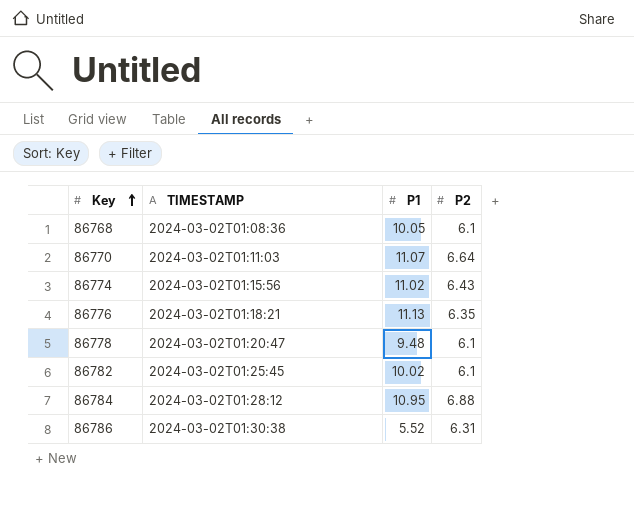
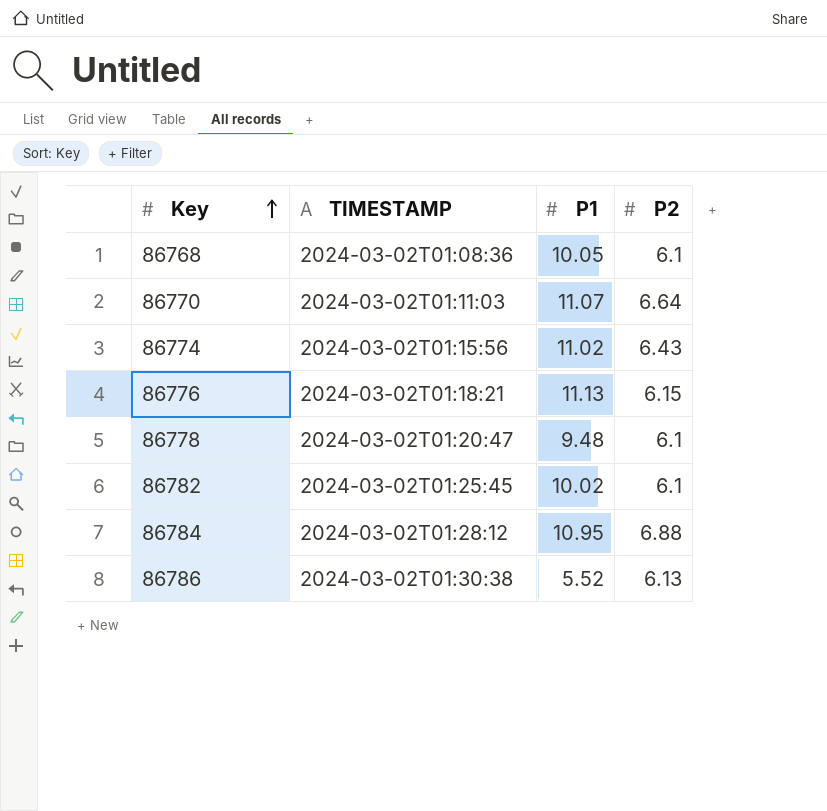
86776 | P2: 6.35 -> 6.15
86786 | P2: 6.31 -> 6.13

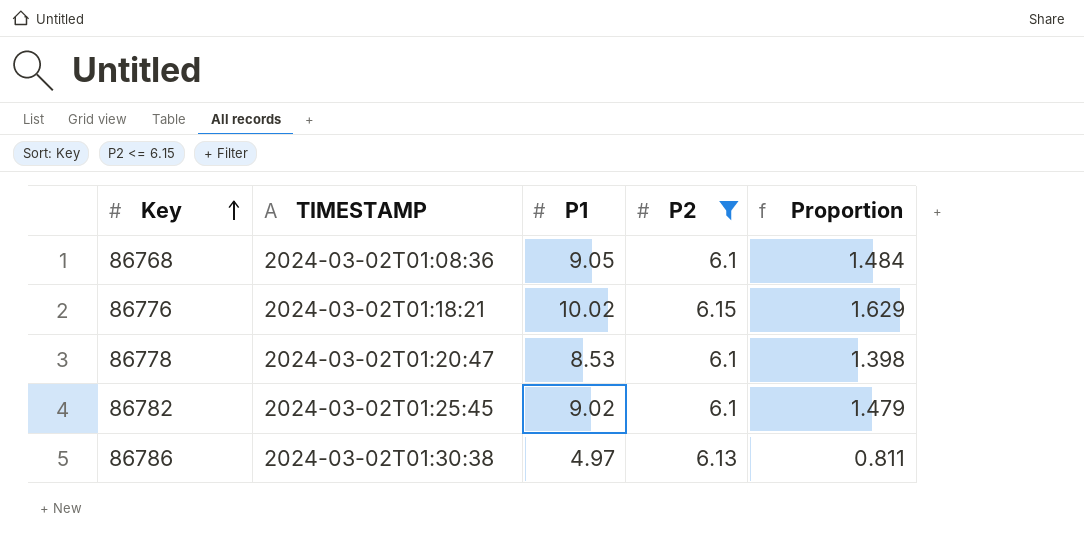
filter: none -> P2 <= 6.15
column Proportion | formula: none -> [P1] / [P2]
86768 | P1: 10.05 -> 9.05
86776 | P1: 11.13 -> 10.02
86778 | P1: 9.48 -> 8.53
86782 | P1: 10.02 -> 9.02
86786 | P1: 5.52 -> 4.97

